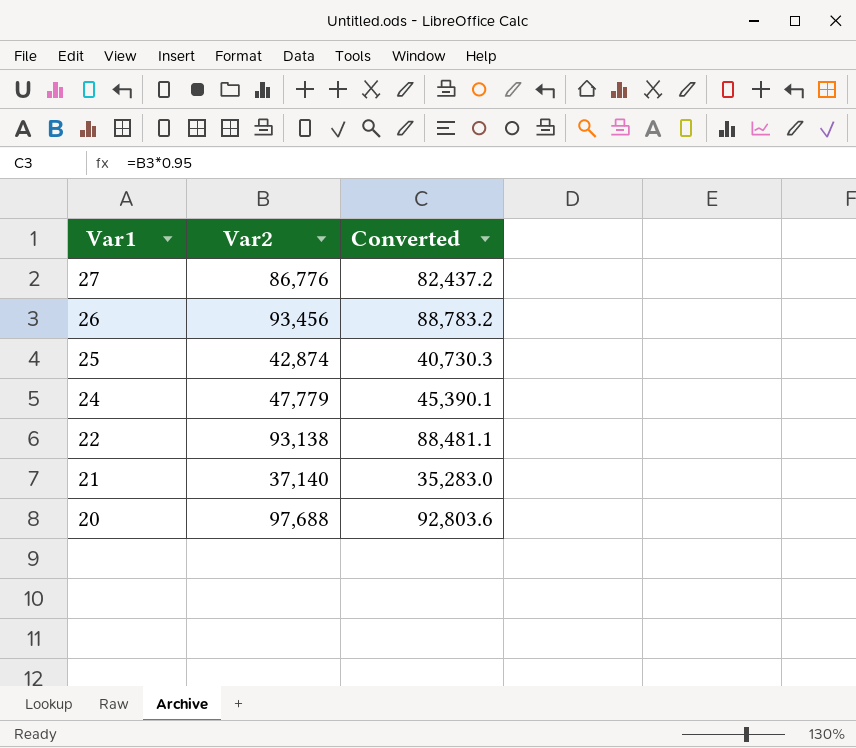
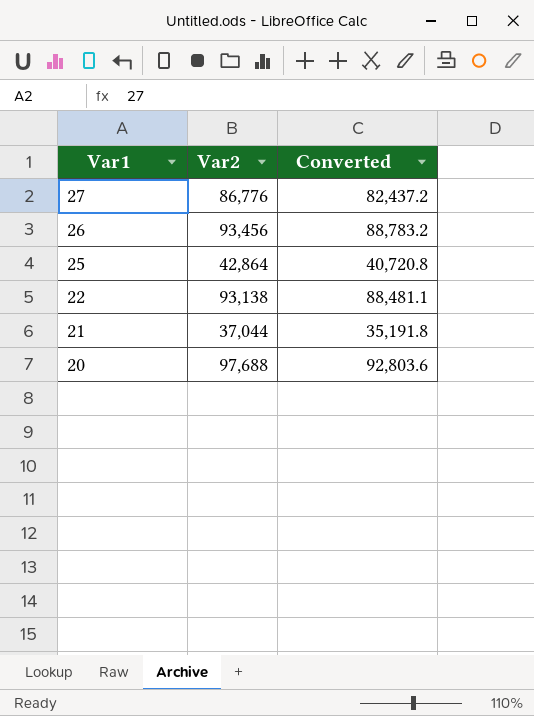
row 24: 47,779 | 45,390.1 -> none
25 | Var2: 42,874 -> 42,864
25 | Converted: 40,730.3 -> 40,720.8
21 | Var2: 37,140 -> 37,044
21 | Converted: 35,283.0 -> 35,191.8

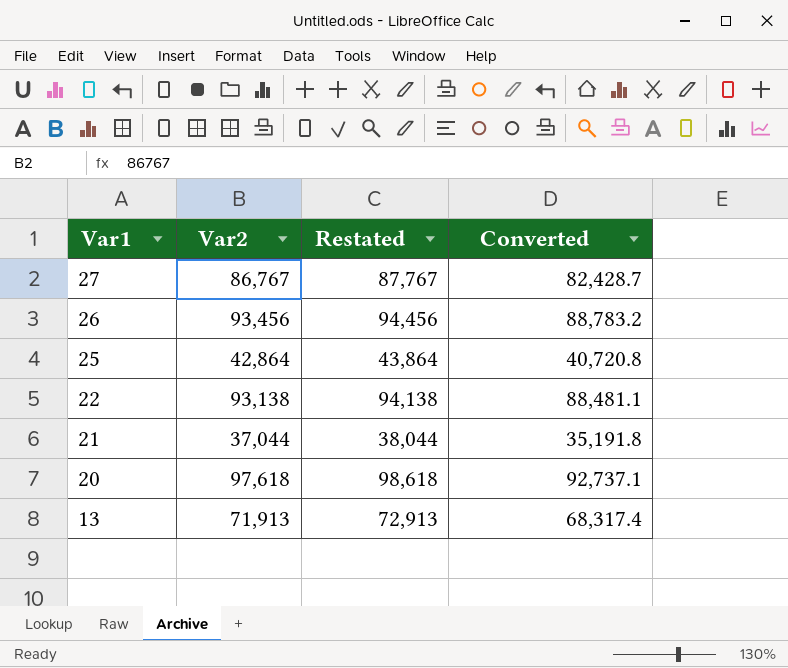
column Restated | formula: none -> [Var2] + 1000
27 | Var2: 86,776 -> 86,767
27 | Converted: 82,437.2 -> 82,428.7
20 | Var2: 97,688 -> 97,618
20 | Converted: 92,803.6 -> 92,737.1
row 13: none -> 71,913 | 72,913 | 68,317.4

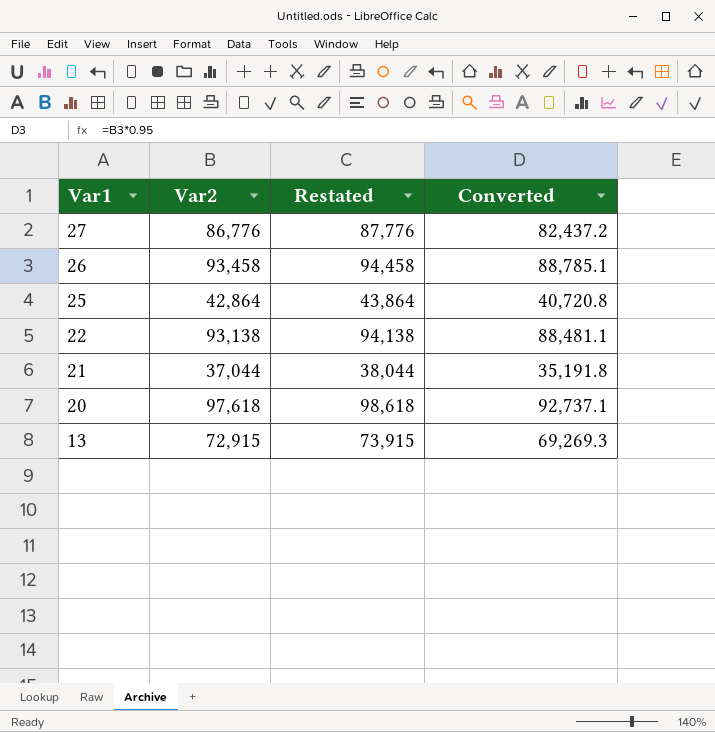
27 | Var2: 86,767 -> 86,776
27 | Restated: 87,767 -> 87,776
27 | Converted: 82,428.7 -> 82,437.2
26 | Var2: 93,456 -> 93,458
26 | Restated: 94,456 -> 94,458
26 | Converted: 88,783.2 -> 88,785.1
13 | Var2: 71,913 -> 72,915
13 | Restated: 72,913 -> 73,915
13 | Converted: 68,317.4 -> 69,269.3

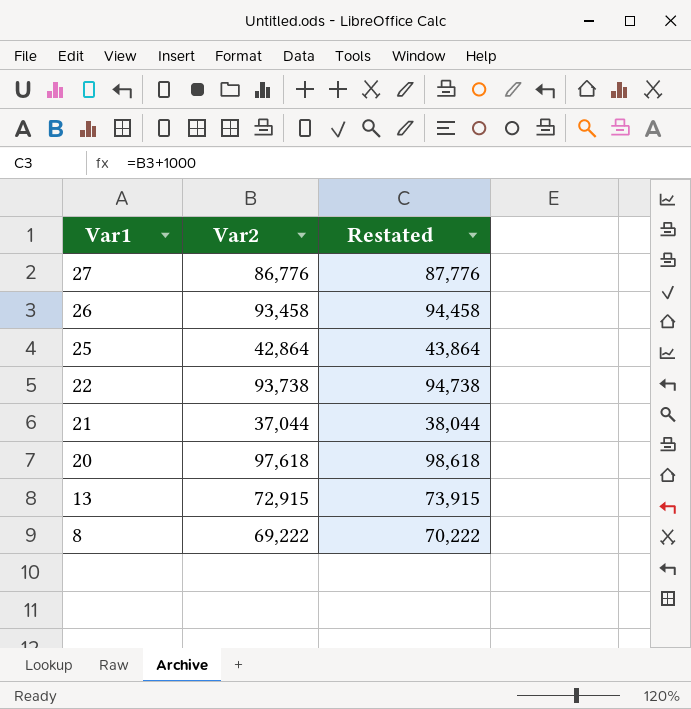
column Converted | formula: [Var2] * 0.95 -> none
22 | Var2: 93,138 -> 93,738
22 | Restated: 94,138 -> 94,738
row 8: none -> 69,222 | 70,222

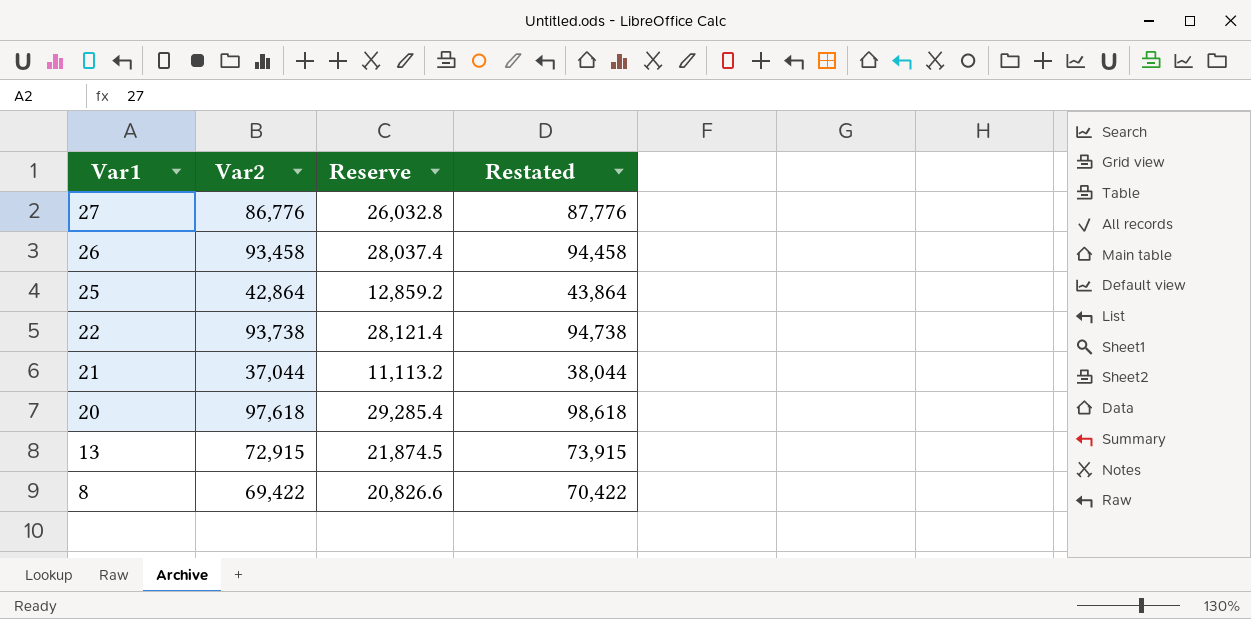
column Reserve | formula: none -> [Var2] * 0.3
8 | Var2: 69,222 -> 69,422
8 | Restated: 70,222 -> 70,422

